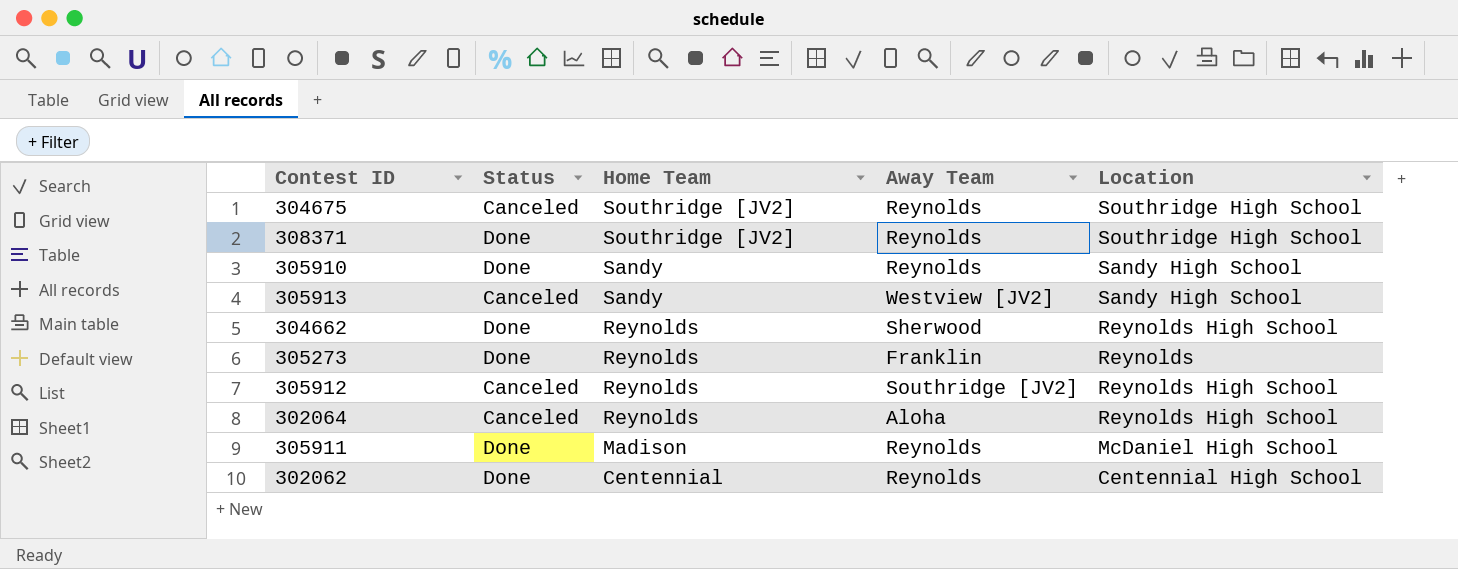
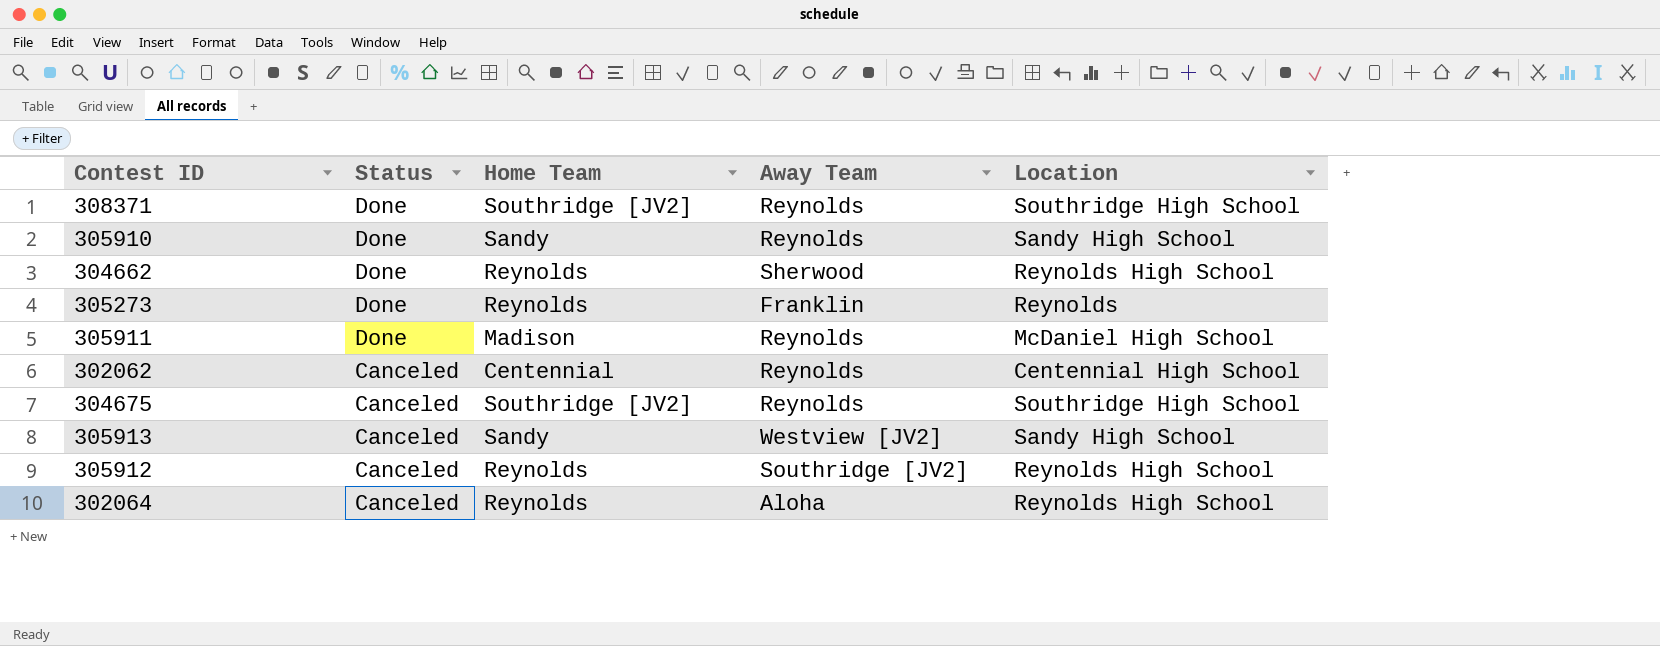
row order: Home Team descending -> Status descending
302062 | Status: Done -> Canceled

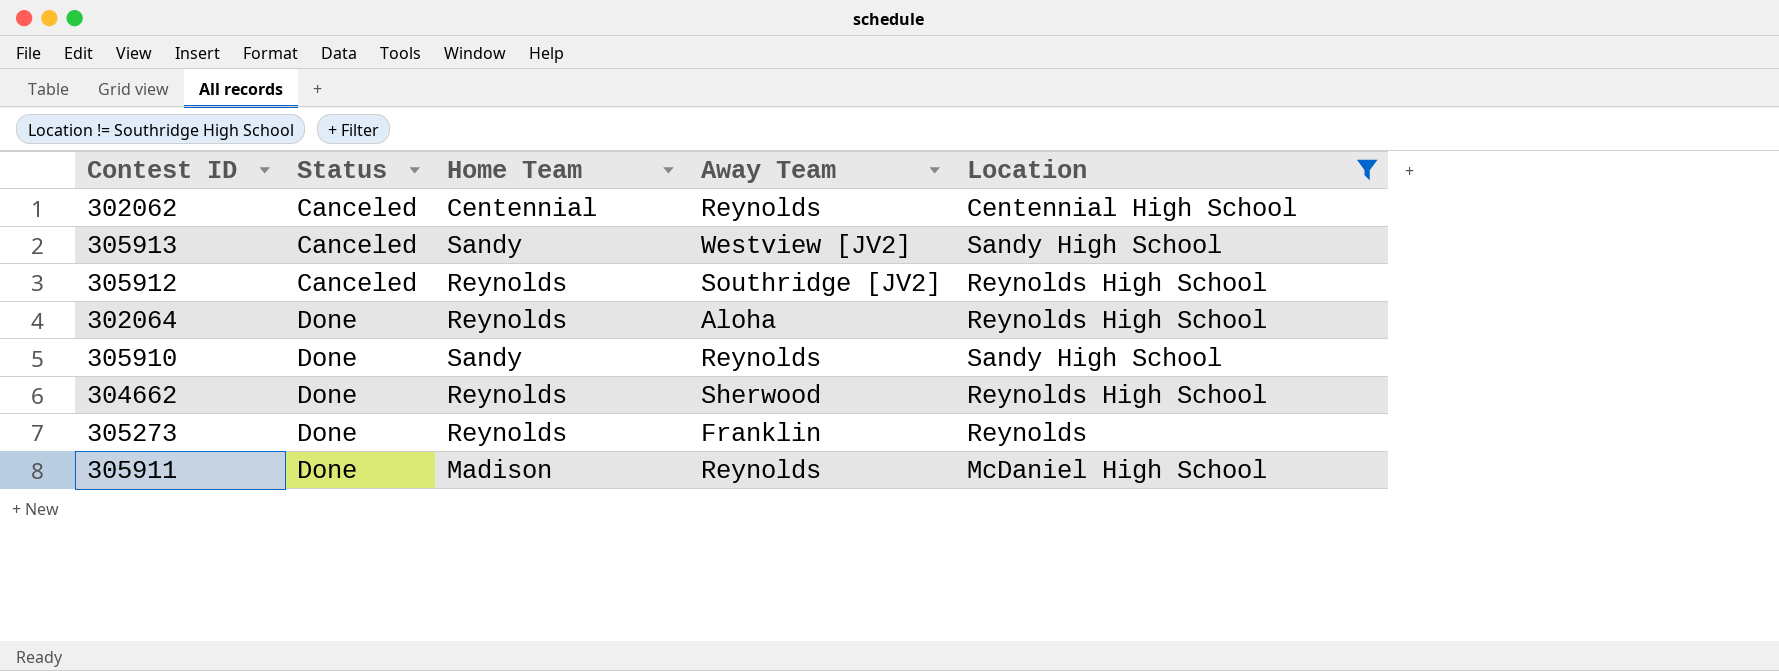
filter: none -> Location != Southridge High School
row order: Status descending -> Status ascending
302064 | Status: Canceled -> Done

